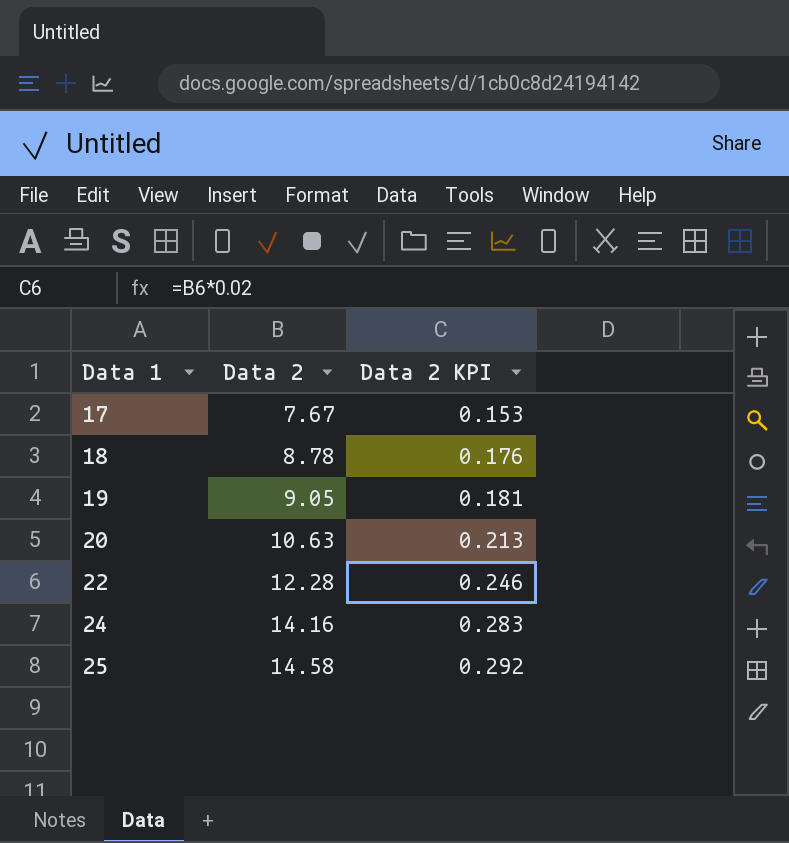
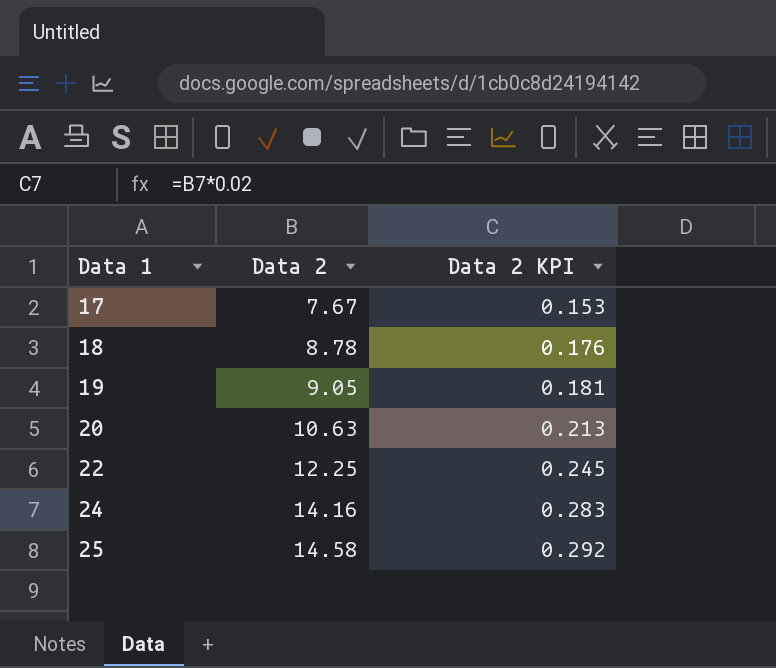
22 | Data 2: 12.28 -> 12.25
22 | Data 2 KPI: 0.246 -> 0.245

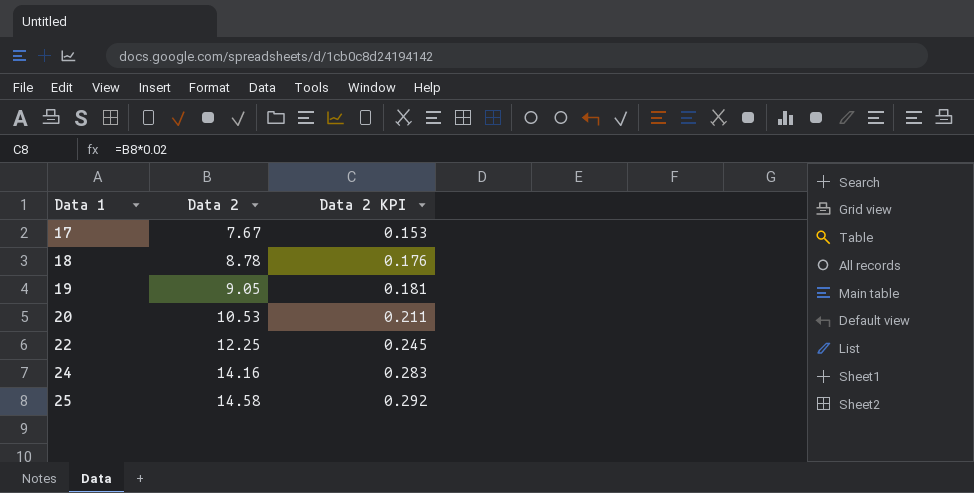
20 | Data 2: 10.63 -> 10.53
20 | Data 2 KPI: 0.213 -> 0.211

